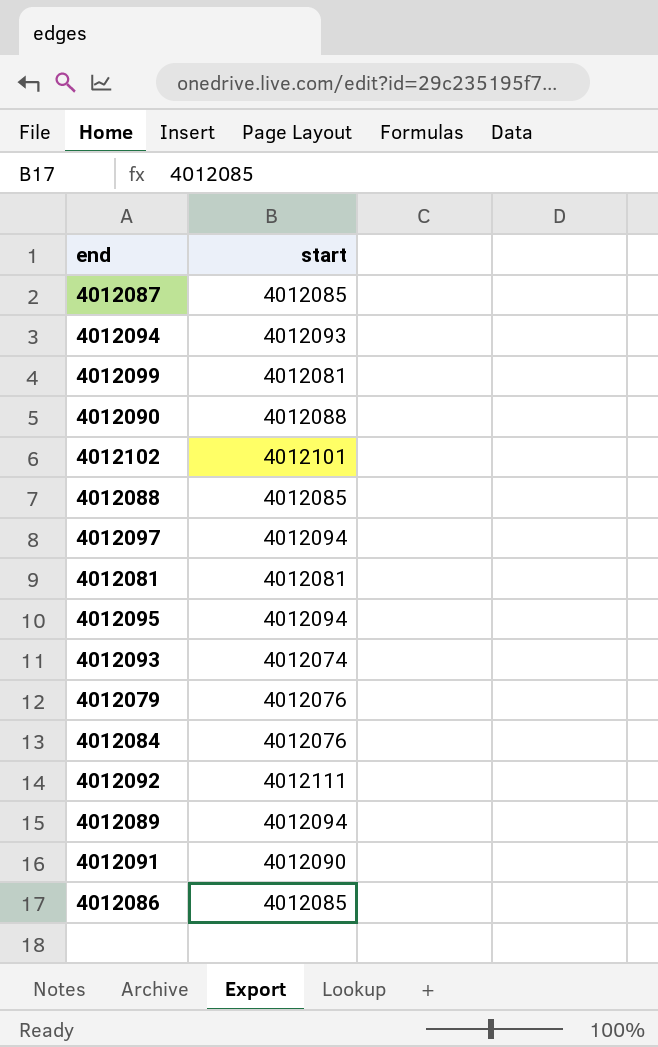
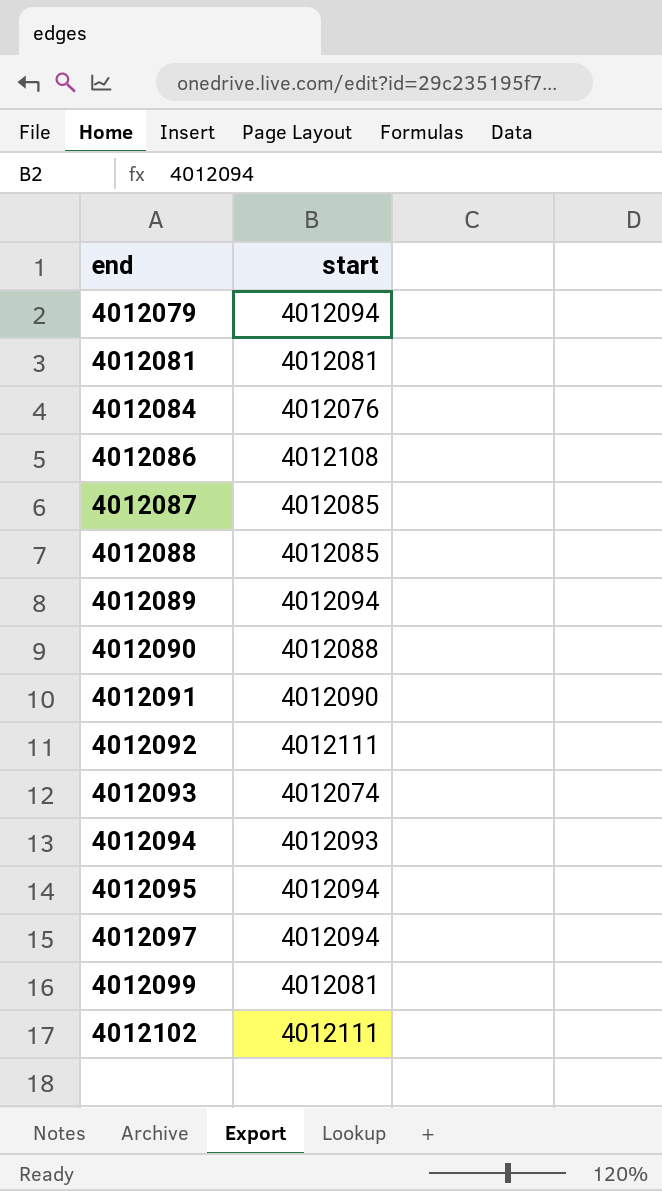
row order: none -> end ascending
4012079 | start: 4012076 -> 4012094
4012086 | start: 4012085 -> 4012108
4012102 | start: 4012101 -> 4012111

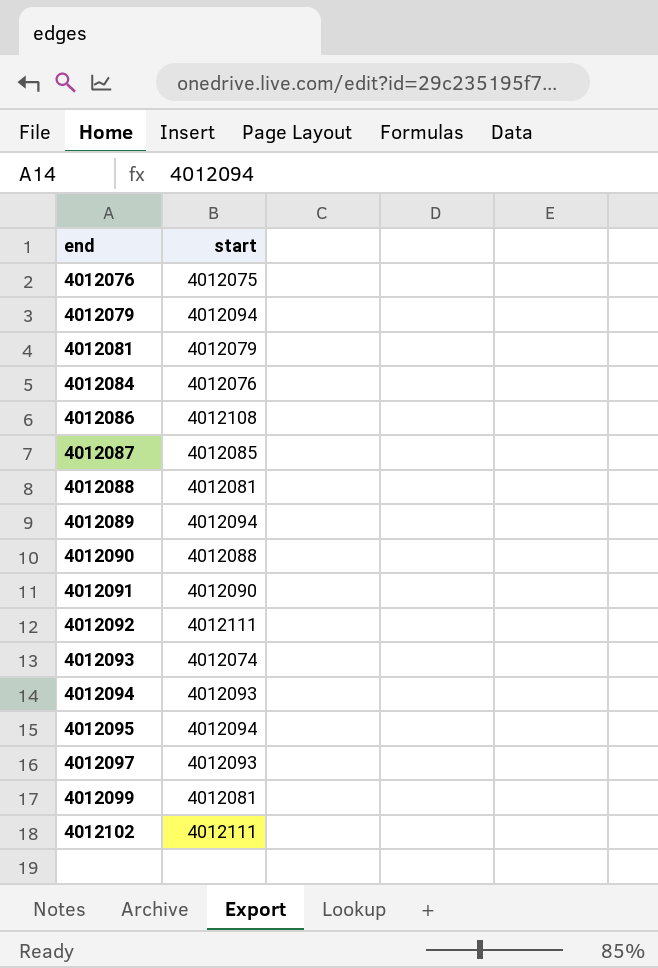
row 4012076: none -> 4012075
4012081 | start: 4012081 -> 4012079
4012088 | start: 4012085 -> 4012081
4012097 | start: 4012094 -> 4012093

